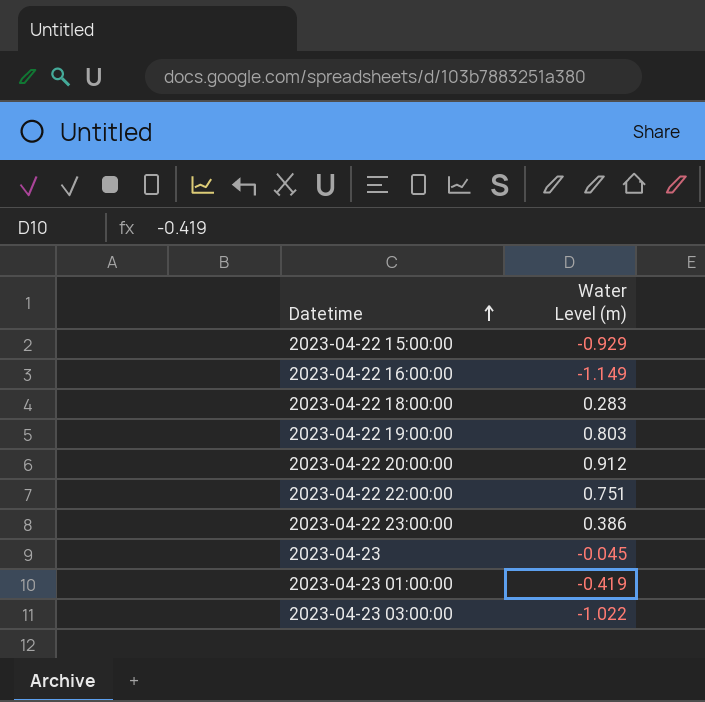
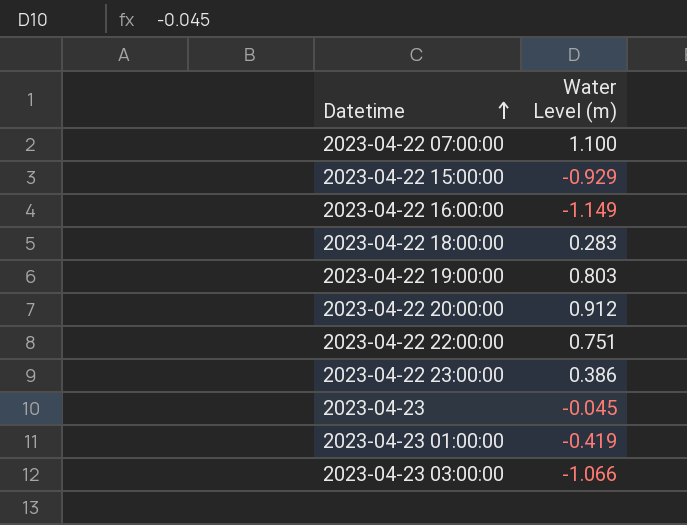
row 2023-04-22 07:00:00: none -> 1.100
2023-04-23 03:00:00 | Water Level (m): -1.022 -> -1.066

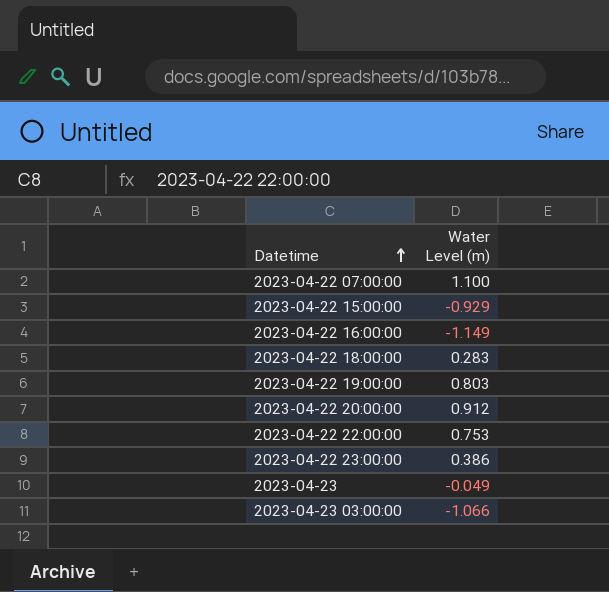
row 2023-04-23 01:00:00: -0.419 -> none
2023-04-22 22:00:00 | Water Level (m): 0.751 -> 0.753
2023-04-23 | Water Level (m): -0.045 -> -0.049

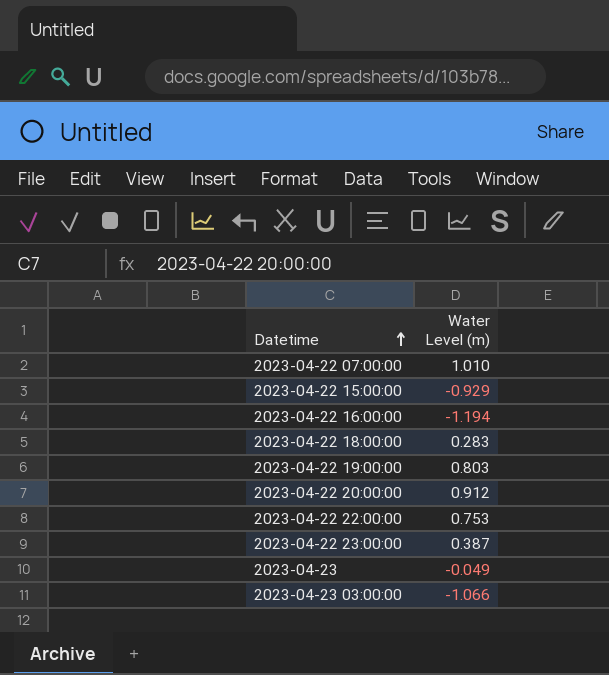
2023-04-22 07:00:00 | Water Level (m): 1.100 -> 1.010
2023-04-22 16:00:00 | Water Level (m): -1.149 -> -1.194
2023-04-22 23:00:00 | Water Level (m): 0.386 -> 0.387

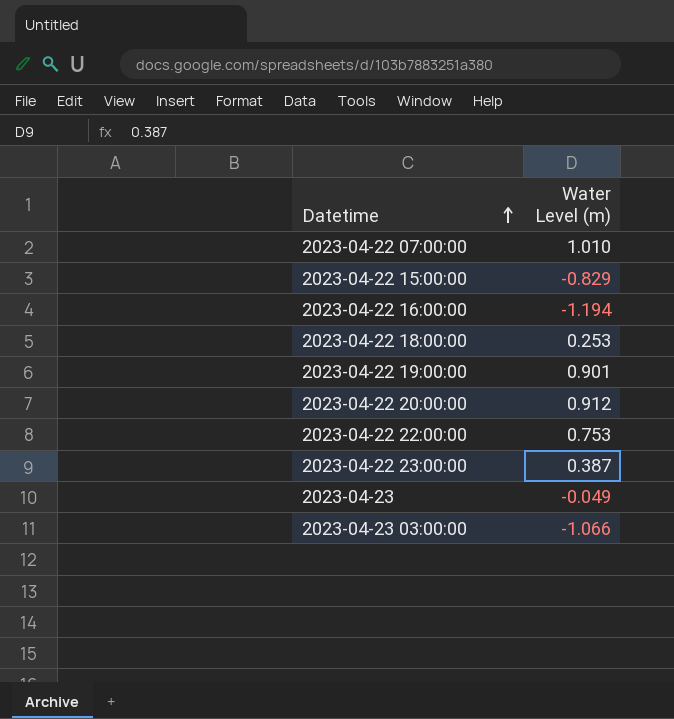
2023-04-22 15:00:00 | Water Level (m): -0.929 -> -0.829
2023-04-22 18:00:00 | Water Level (m): 0.283 -> 0.253
2023-04-22 19:00:00 | Water Level (m): 0.803 -> 0.901

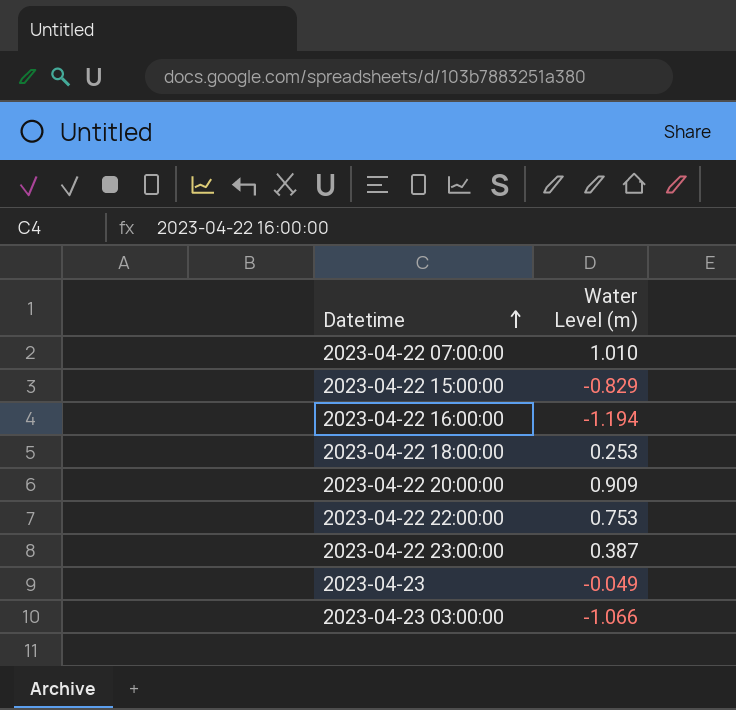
row 2023-04-22 19:00:00: 0.901 -> none
2023-04-22 20:00:00 | Water Level (m): 0.912 -> 0.909

